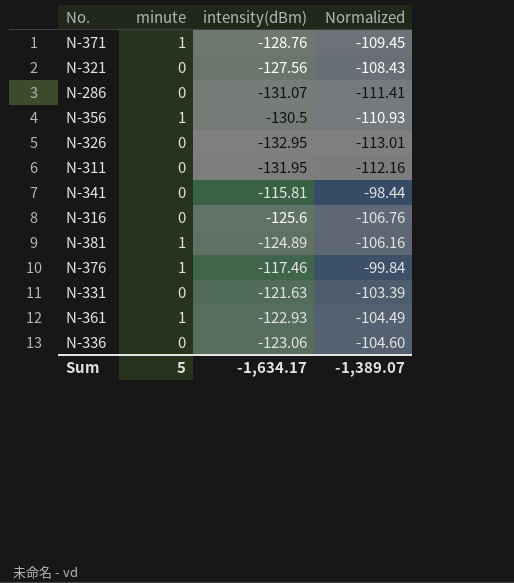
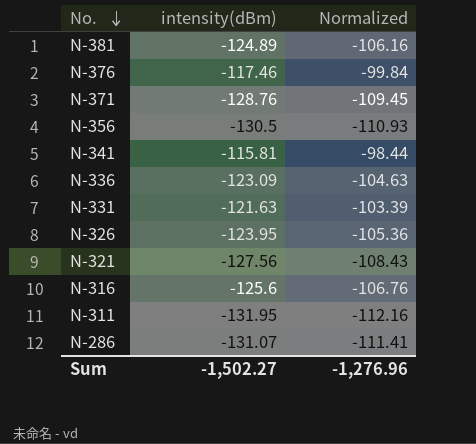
row order: none -> No. descending
column minute | position: 2 -> none
row N-361: 1 | -122.93 | -104.49 -> none
N-336 | intensity(dBm): -123.06 -> -123.09
N-336 | Normalized: -104.60 -> -104.63
N-326 | intensity(dBm): -132.95 -> -123.95
N-326 | Normalized: -113.01 -> -105.36
Sum | intensity(dBm): -1,634.17 -> -1,502.27
Sum | Normalized: -1,389.07 -> -1,276.96

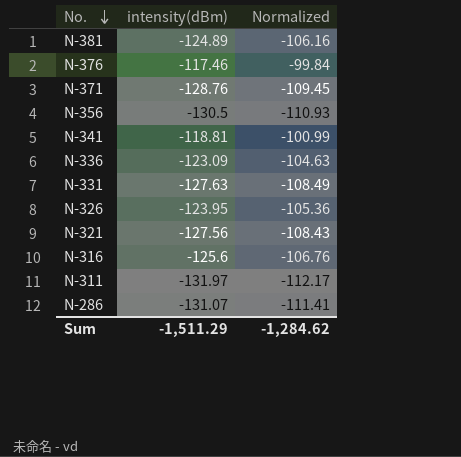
N-341 | intensity(dBm): -115.81 -> -118.81
N-341 | Normalized: -98.44 -> -100.99
N-331 | intensity(dBm): -121.63 -> -127.63
N-331 | Normalized: -103.39 -> -108.49
N-311 | intensity(dBm): -131.95 -> -131.97
N-311 | Normalized: -112.16 -> -112.17
Sum | intensity(dBm): -1,502.27 -> -1,511.29
Sum | Normalized: -1,276.96 -> -1,284.62

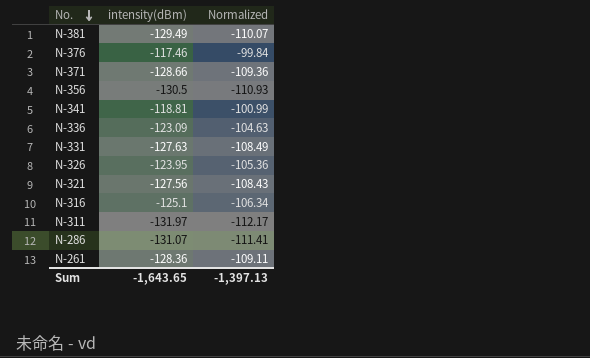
N-381 | intensity(dBm): -124.89 -> -129.49
N-381 | Normalized: -106.16 -> -110.07
N-371 | intensity(dBm): -128.76 -> -128.66
N-371 | Normalized: -109.45 -> -109.36
N-316 | intensity(dBm): -125.6 -> -125.1
N-316 | Normalized: -106.76 -> -106.34
row N-261: none -> -128.36 | -109.11
Sum | intensity(dBm): -1,511.29 -> -1,643.65
Sum | Normalized: -1,284.62 -> -1,397.13

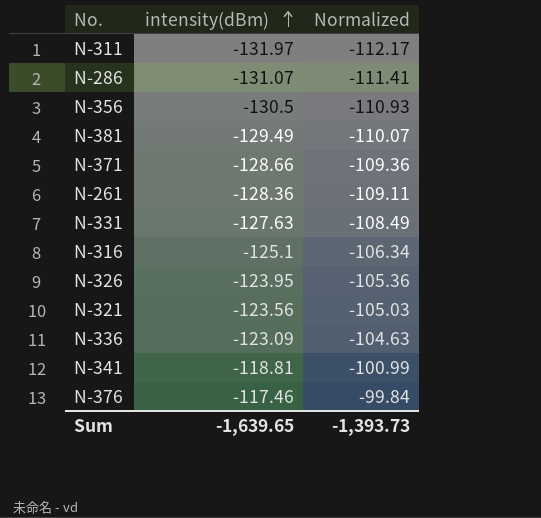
row order: No. descending -> intensity(dBm) ascending
N-321 | intensity(dBm): -127.56 -> -123.56
N-321 | Normalized: -108.43 -> -105.03
Sum | intensity(dBm): -1,643.65 -> -1,639.65
Sum | Normalized: -1,397.13 -> -1,393.73

